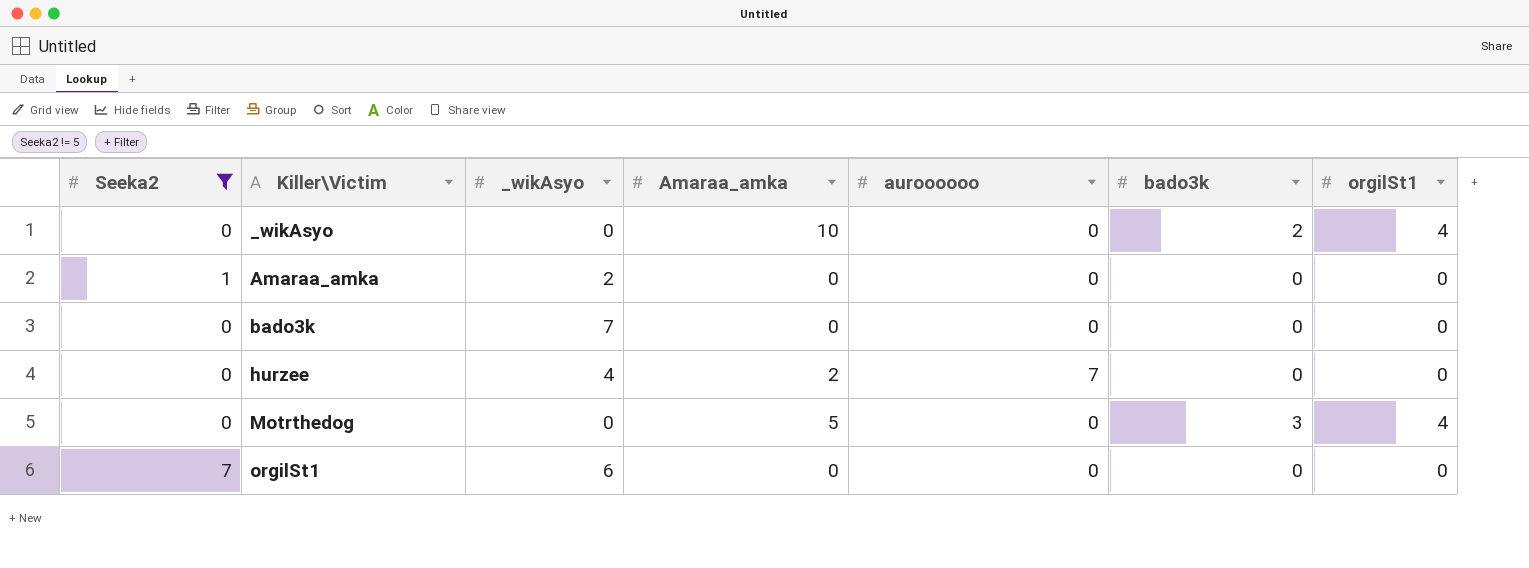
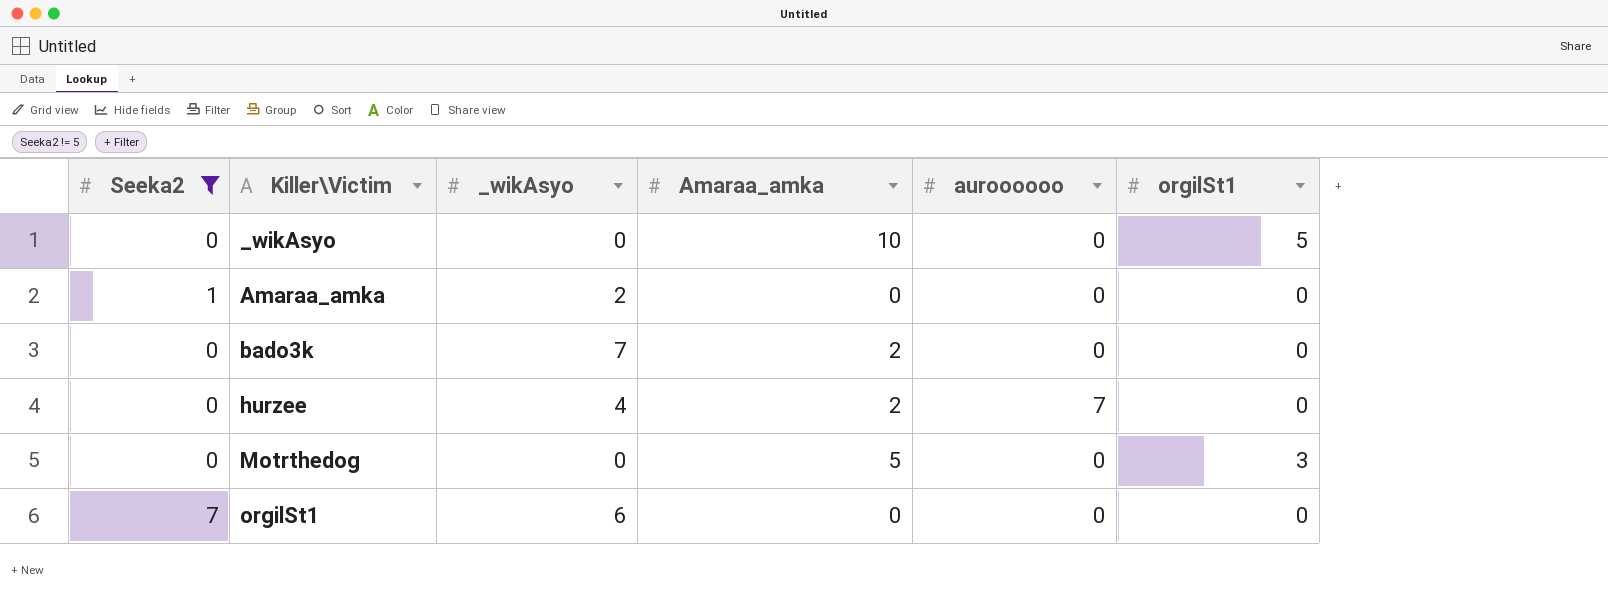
column bado3k | position: 6 -> none
_wikAsyo | orgilSt1: 4 -> 5
bado3k | Amaraa_amka: 0 -> 2
Motrthedog | orgilSt1: 4 -> 3

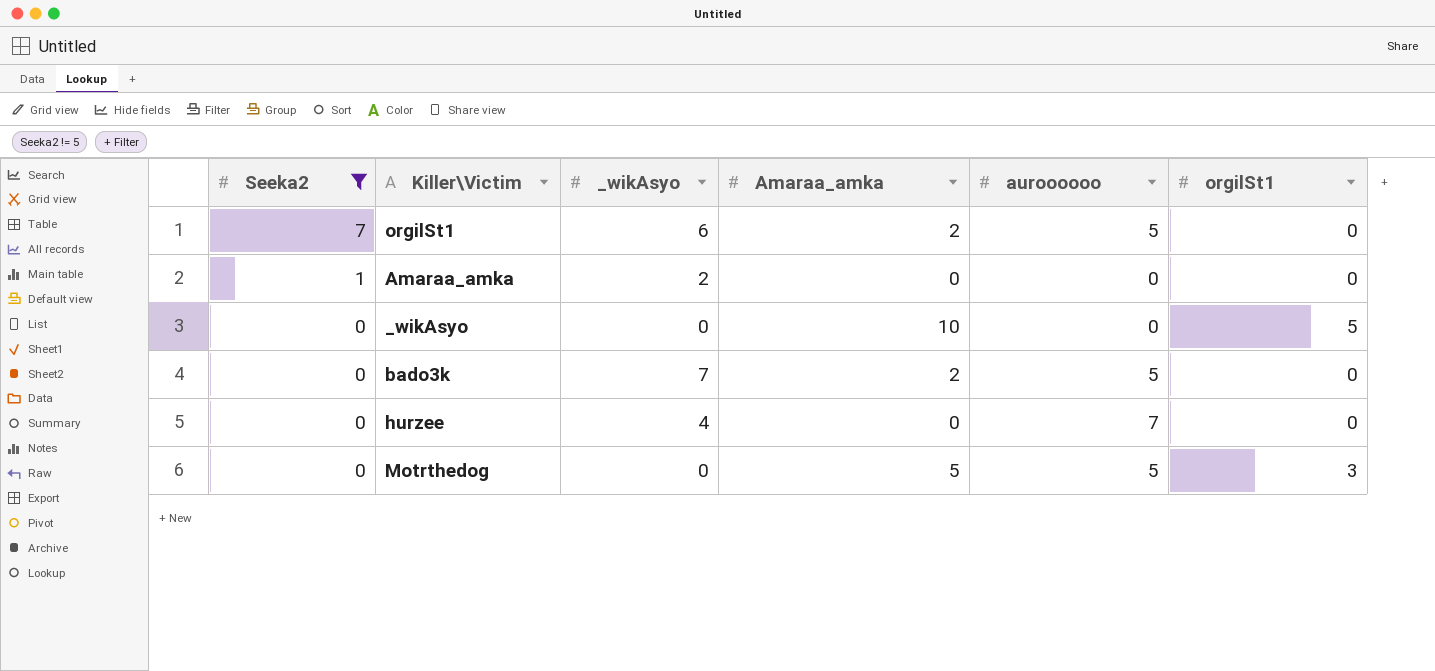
row order: Killer\Victim ascending -> Seeka2 descending
orgilSt1 | Amaraa_amka: 0 -> 2
orgilSt1 | auroooooo: 0 -> 5
bado3k | auroooooo: 0 -> 5
hurzee | Amaraa_amka: 2 -> 0
Motrthedog | auroooooo: 0 -> 5

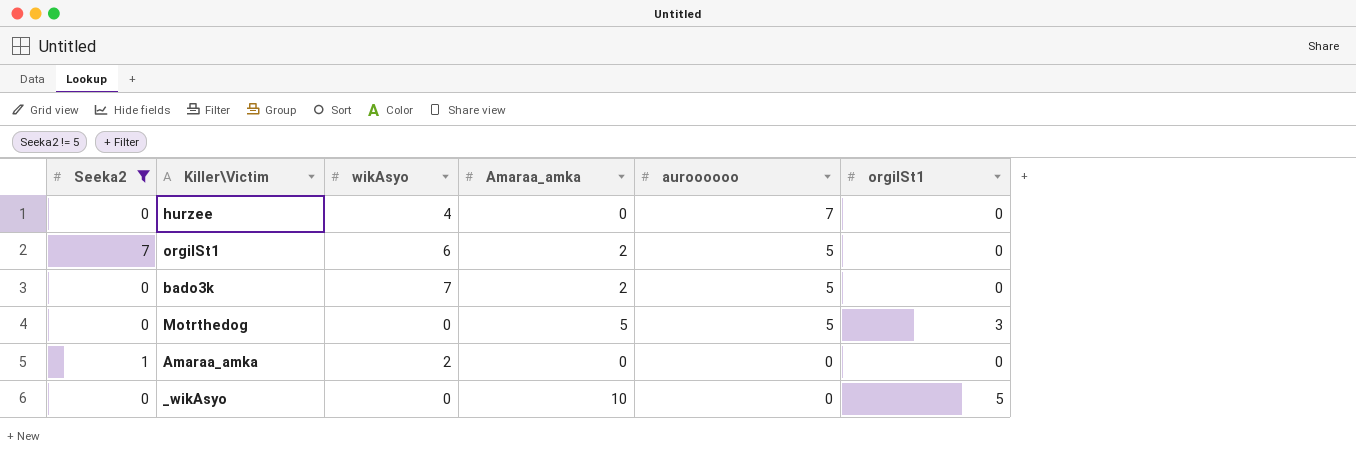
row order: Seeka2 descending -> auroooooo descending
column name: _wikAsyo -> wikAsyo

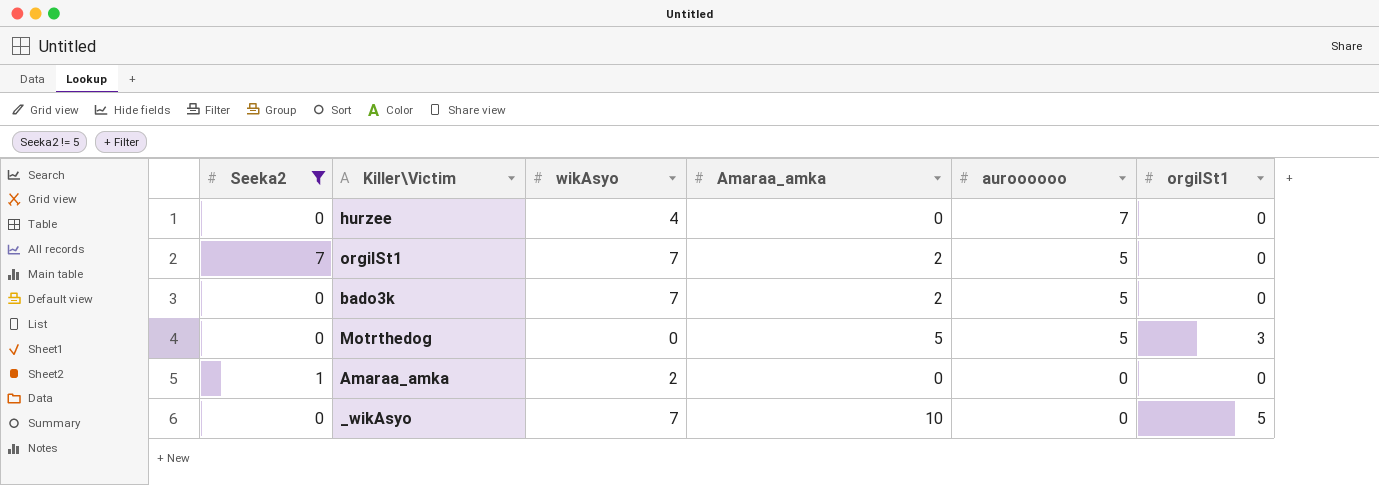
orgilSt1 | wikAsyo: 6 -> 7
_wikAsyo | wikAsyo: 0 -> 7

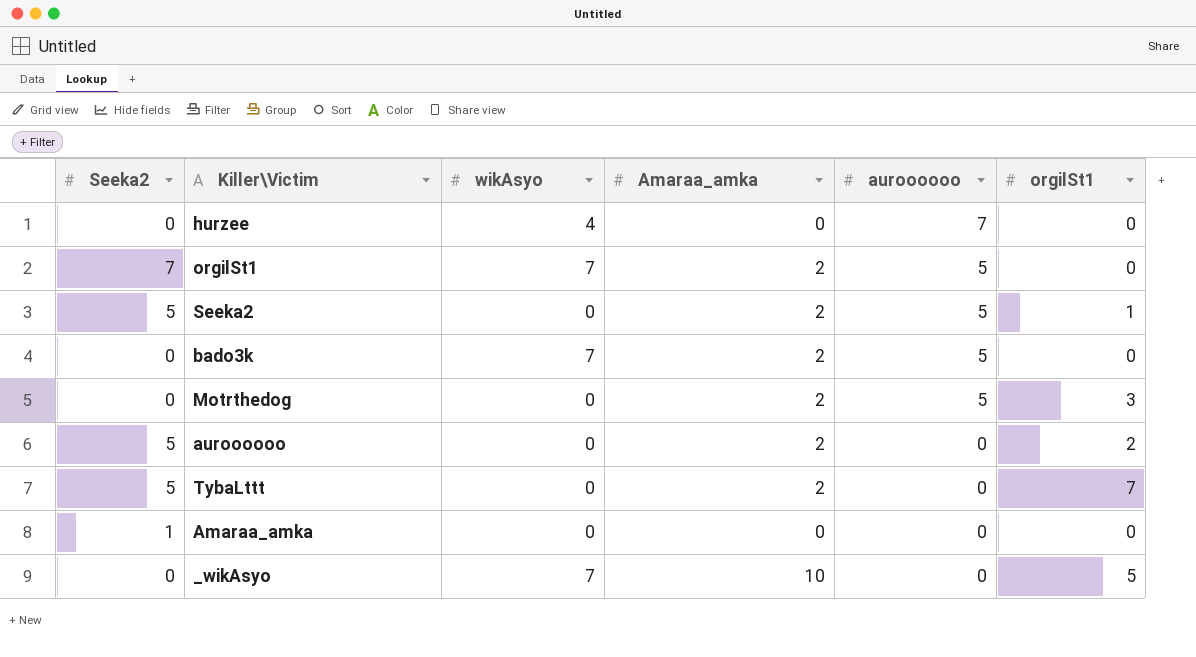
filter: Seeka2 != 5 -> none
Motrthedog | Amaraa_amka: 5 -> 2
Amaraa_amka | wikAsyo: 2 -> 0

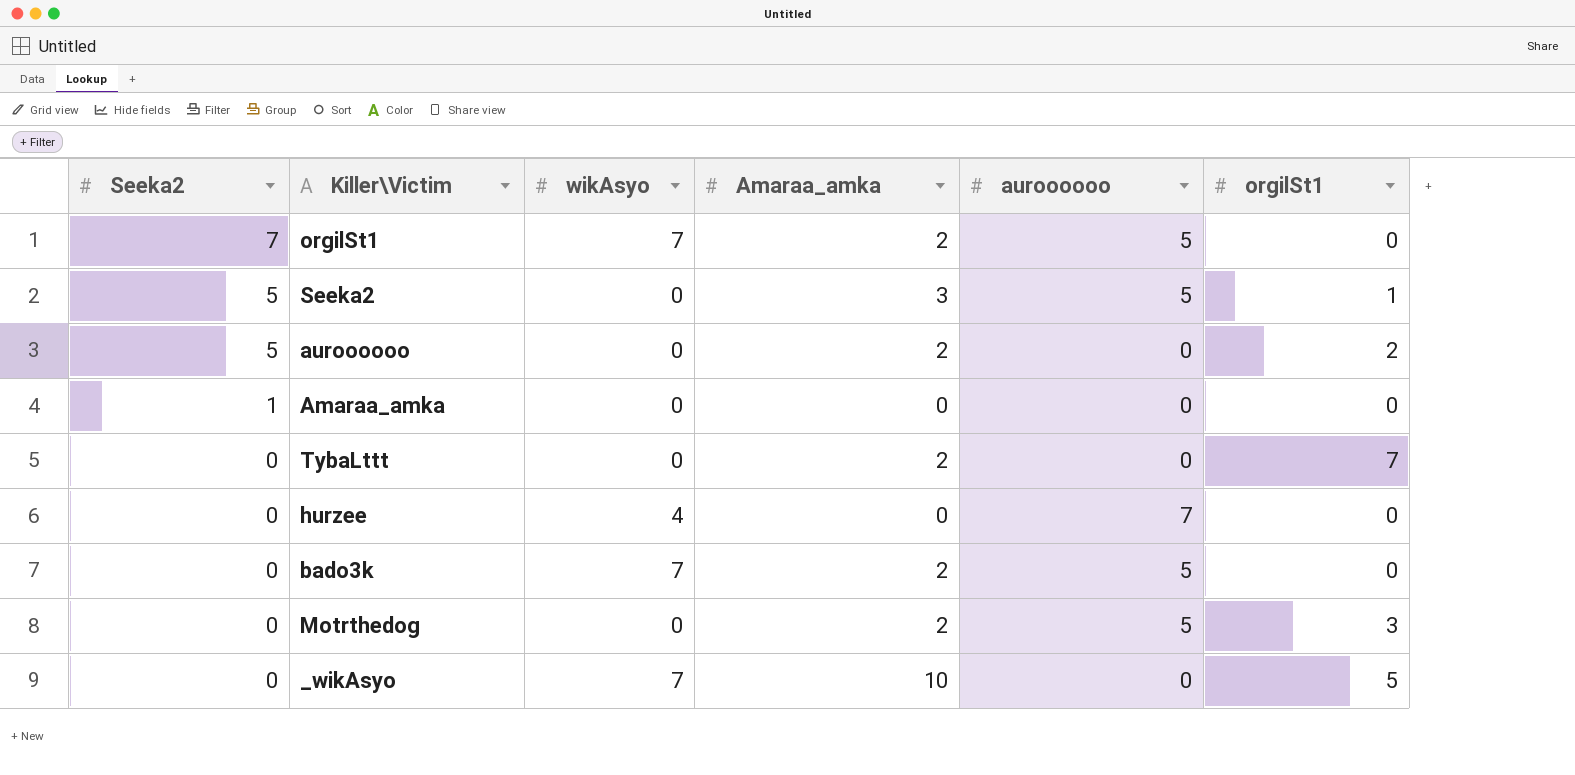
row order: auroooooo descending -> Seeka2 descending
Seeka2 | Amaraa_amka: 2 -> 3
TybaLttt | Seeka2: 5 -> 0

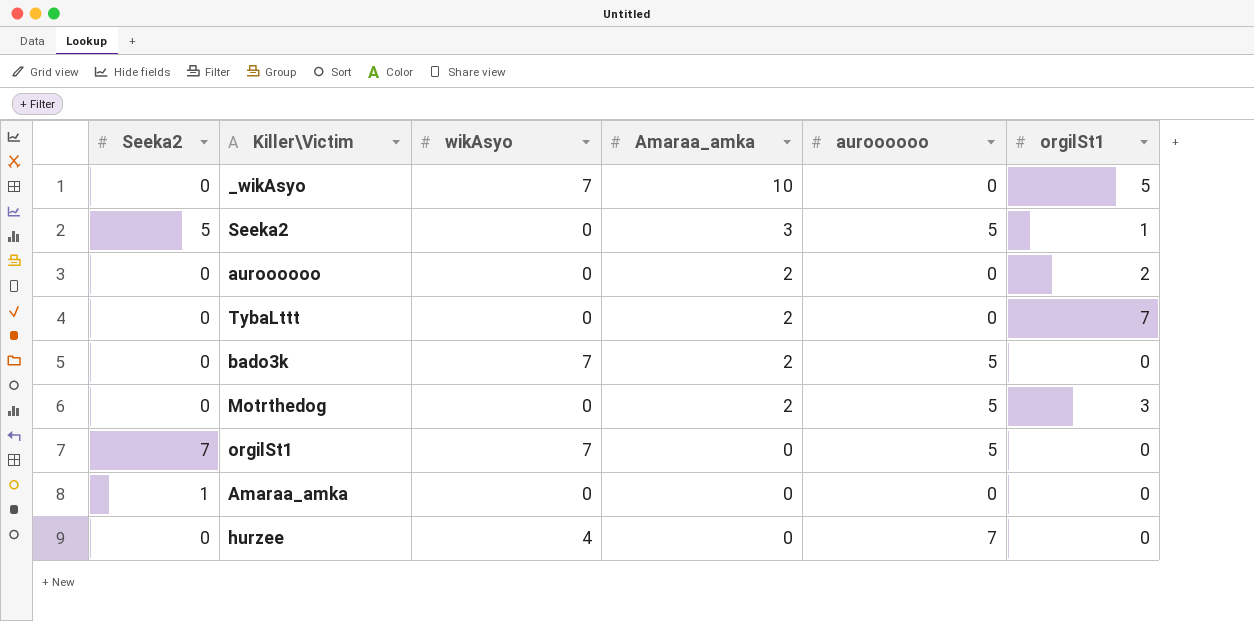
row order: Seeka2 descending -> Amaraa_amka descending
auroooooo | Seeka2: 5 -> 0
orgilSt1 | Amaraa_amka: 2 -> 0

